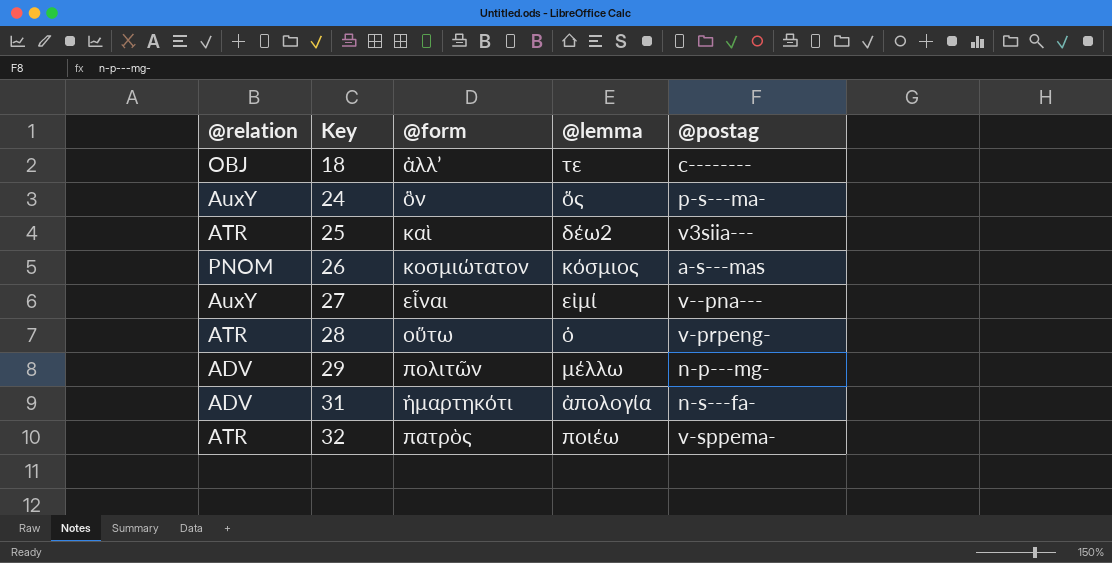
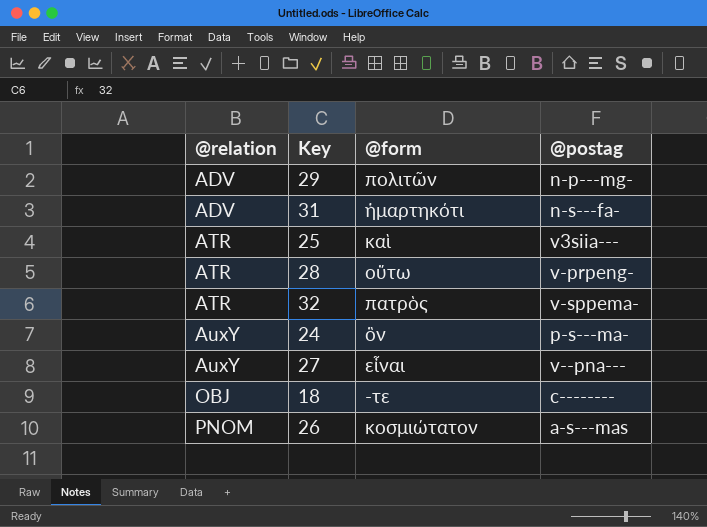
row order: Key ascending -> @relation ascending
column @lemma | position: 4 -> none
18 | @form: ἀλλʼ -> -τε

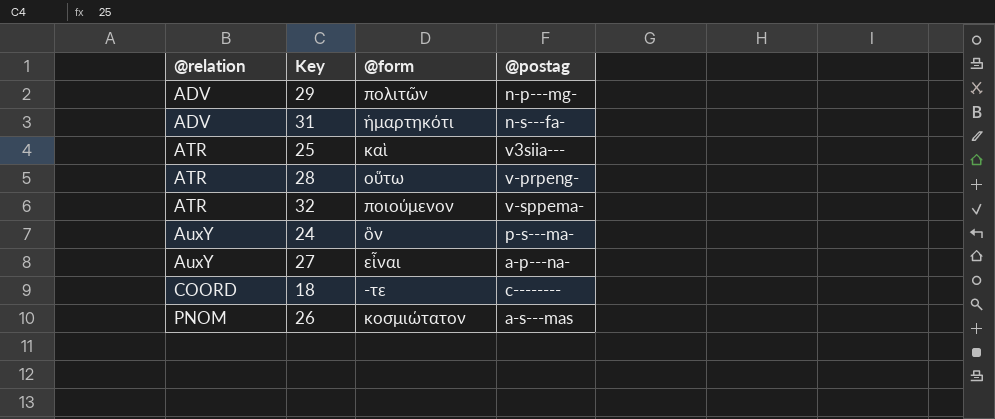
32 | @form: πατρὸς -> ποιούμενον
27 | @postag: v--pna--- -> a-p---na-
18 | @relation: OBJ -> COORD

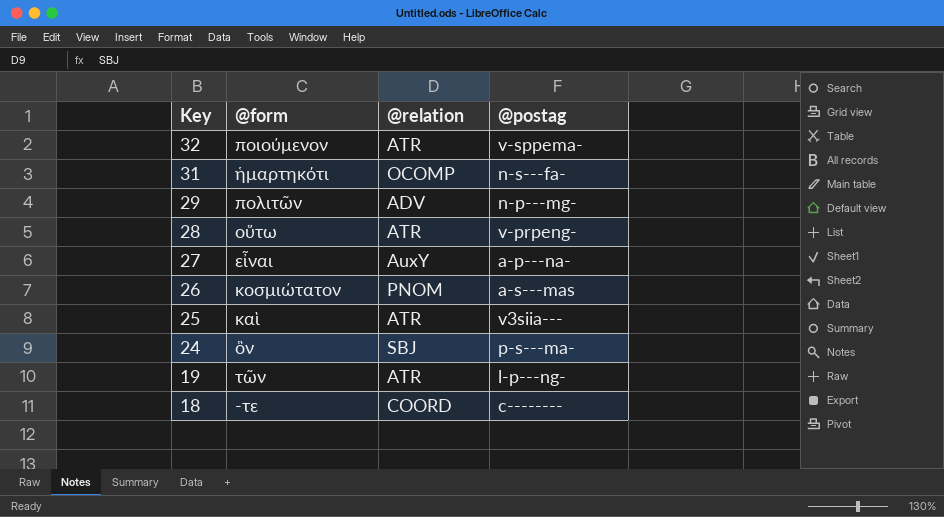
row order: @relation ascending -> Key descending
column @relation | position: 1 -> 3
31 | @relation: ADV -> OCOMP
24 | @relation: AuxY -> SBJ
row 19: none -> τῶν | ATR | l-p---ng-

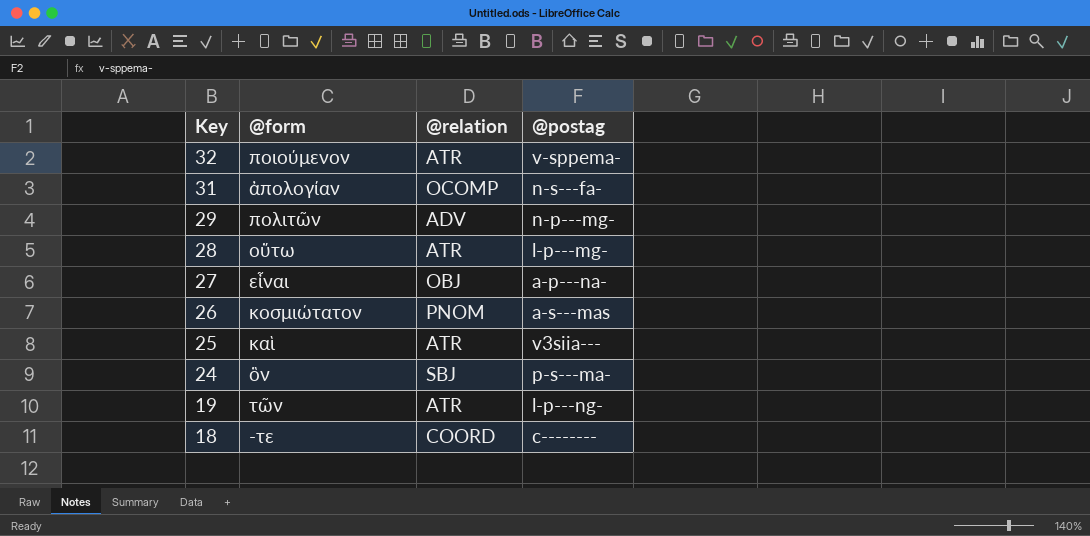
31 | @form: ἡμαρτηκότι -> ἀπολογίαν
28 | @postag: v-prpeng- -> l-p---mg-
27 | @relation: AuxY -> OBJ

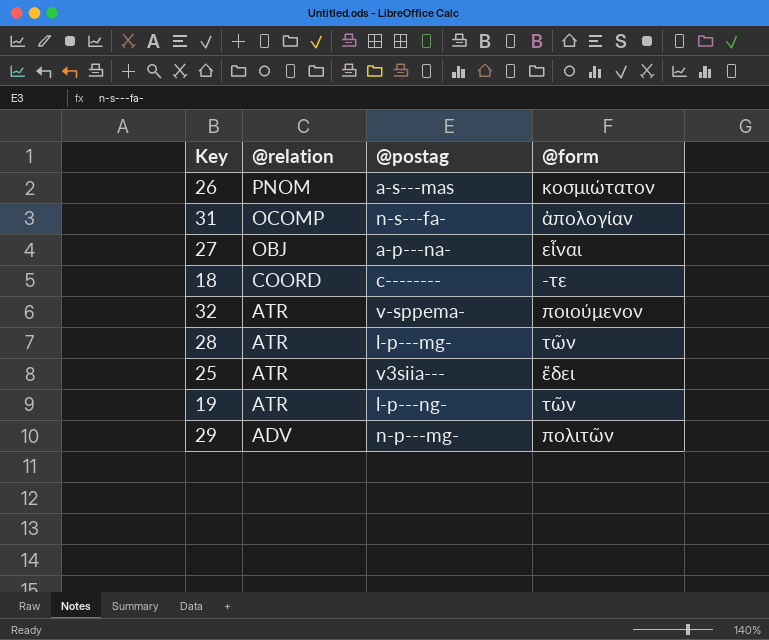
row order: Key descending -> @relation descending
column @form | position: 2 -> 4
row 24: ὃν | SBJ | p-s---ma- -> none
28 | @form: οὕτω -> τῶν
25 | @form: καὶ -> ἔδει

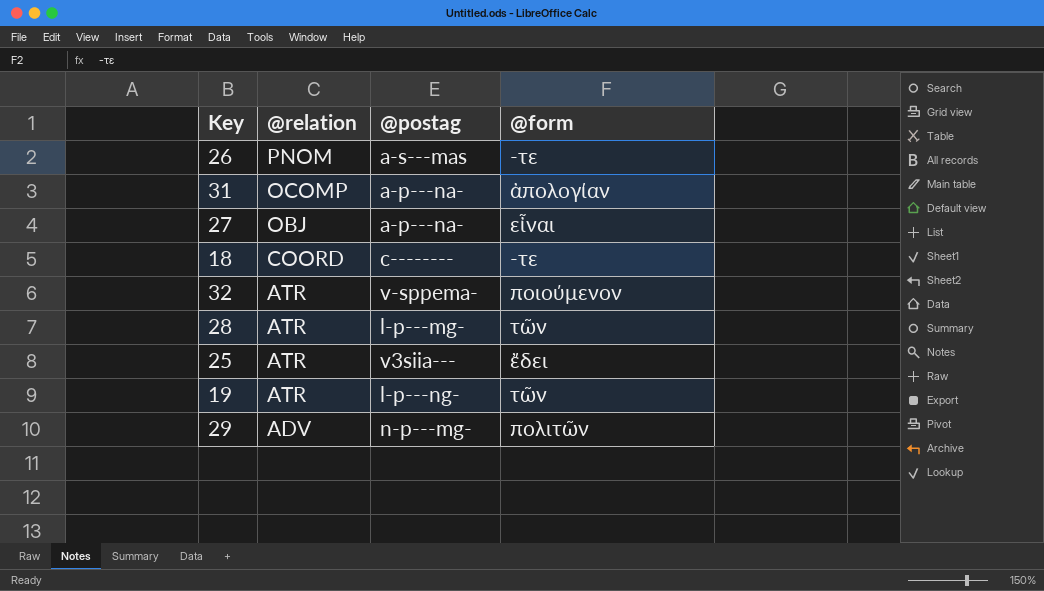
26 | @form: κοσμιώτατον -> -τε
31 | @postag: n-s---fa- -> a-p---na-

